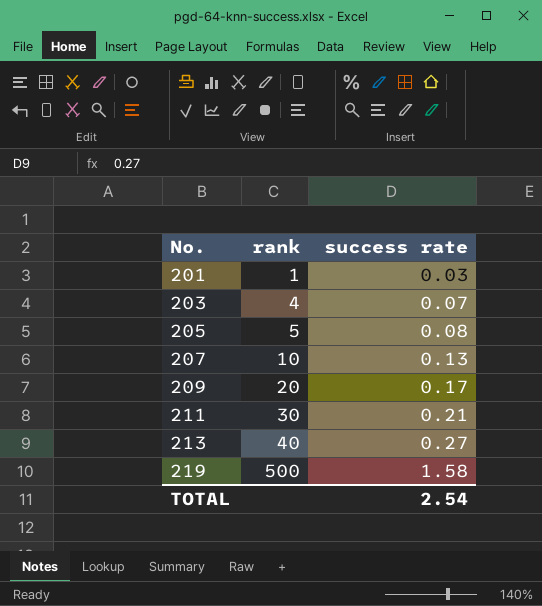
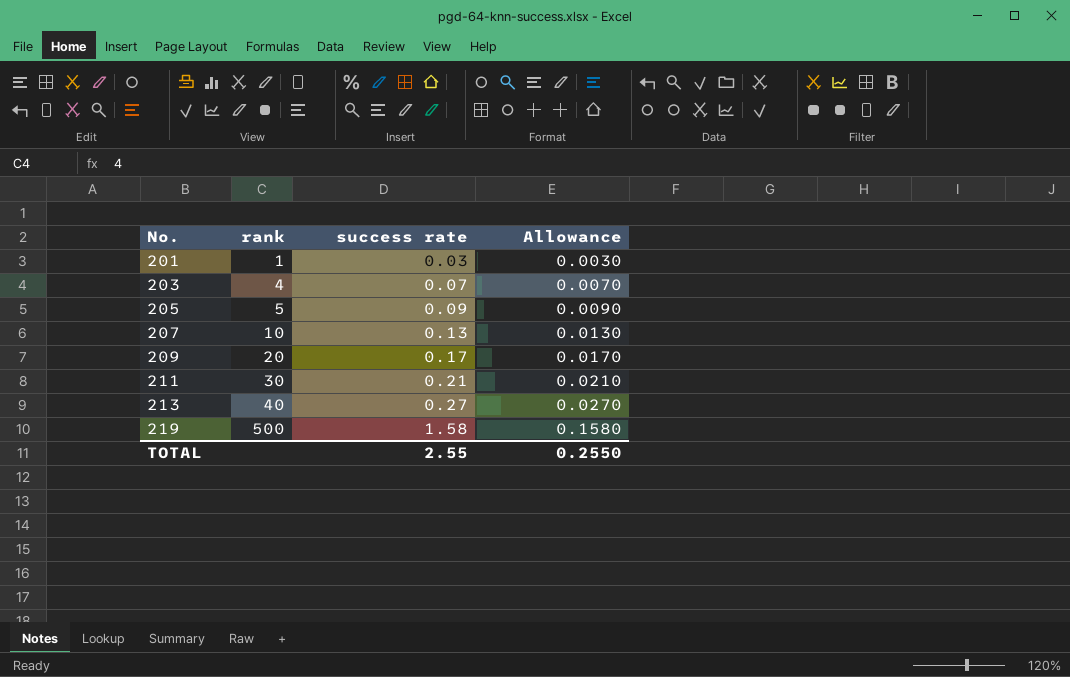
column Allowance | formula: none -> [success rate] * 0.1
205 | success rate: 0.08 -> 0.09
TOTAL | success rate: 2.54 -> 2.55

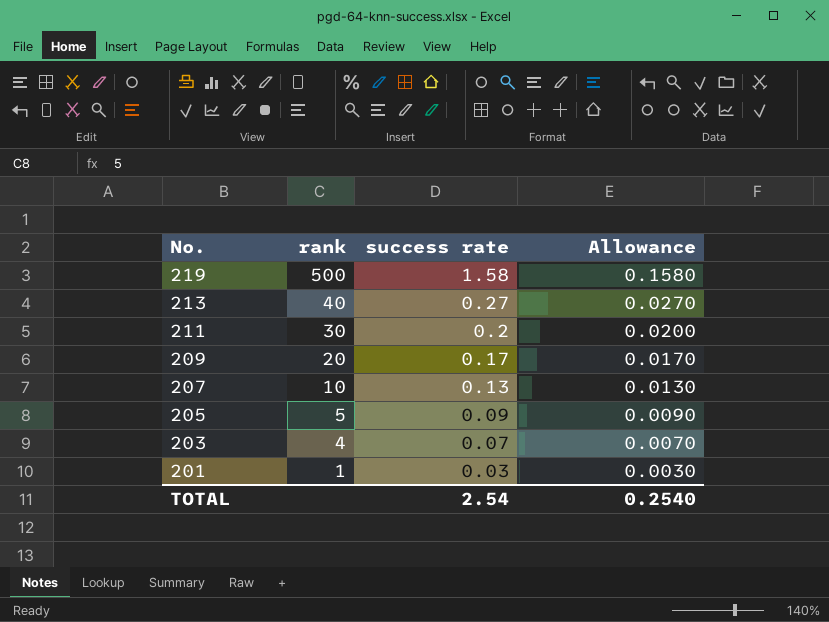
row order: No. ascending -> No. descending
211 | success rate: 0.21 -> 0.2
211 | Allowance: 0.0210 -> 0.0200
TOTAL | success rate: 2.55 -> 2.54
TOTAL | Allowance: 0.2550 -> 0.2540

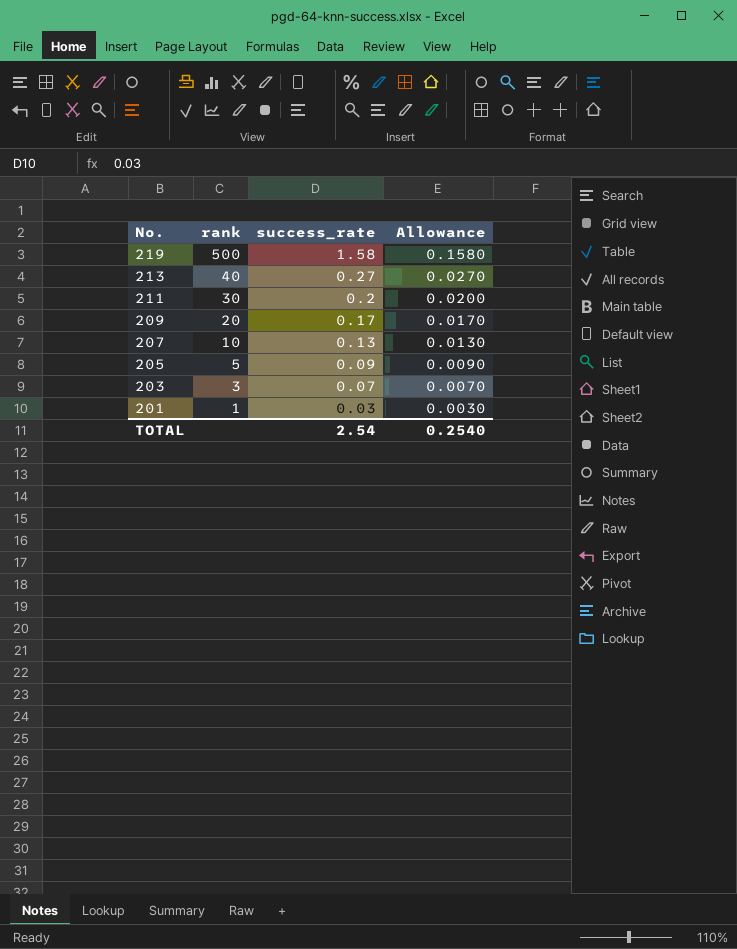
column name: success rate -> success_rate
203 | rank: 4 -> 3

